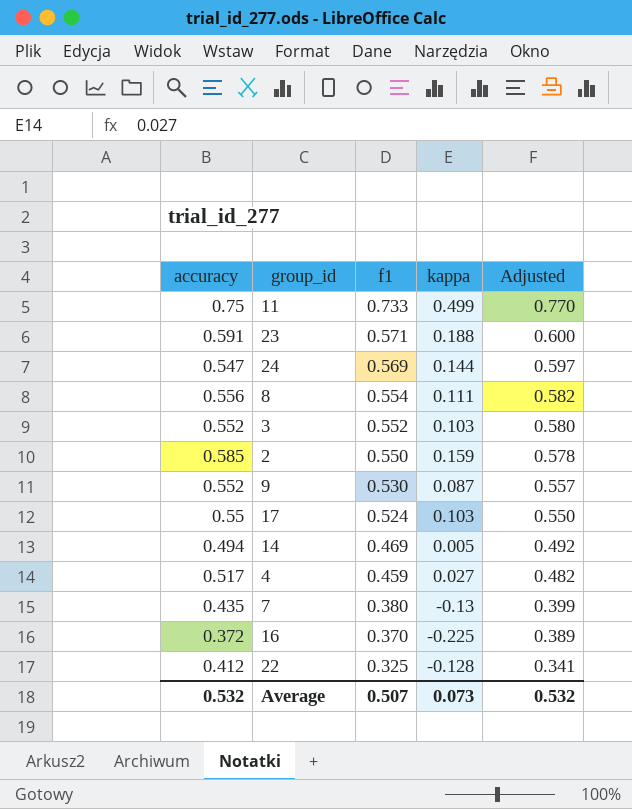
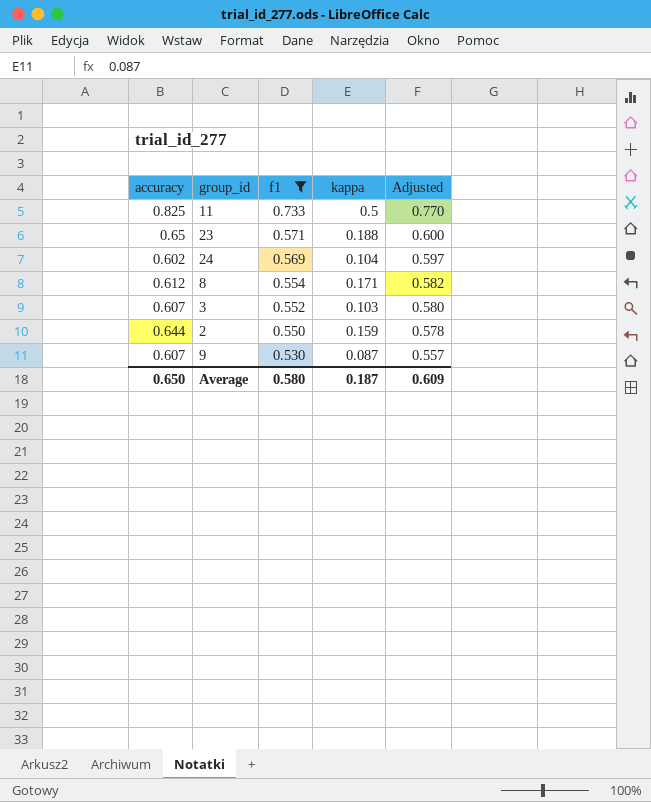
filter: none -> f1 >= 0.530
11 | accuracy: 0.75 -> 0.825
11 | kappa: 0.499 -> 0.5
23 | accuracy: 0.591 -> 0.65
24 | accuracy: 0.547 -> 0.602
24 | kappa: 0.144 -> 0.104
8 | accuracy: 0.556 -> 0.612
8 | kappa: 0.111 -> 0.171
3 | accuracy: 0.552 -> 0.607
2 | accuracy: 0.585 -> 0.644
9 | accuracy: 0.552 -> 0.607
Average | accuracy: 0.532 -> 0.650
Average | f1: 0.507 -> 0.580
Average | kappa: 0.073 -> 0.187
Average | Adjusted: 0.532 -> 0.609

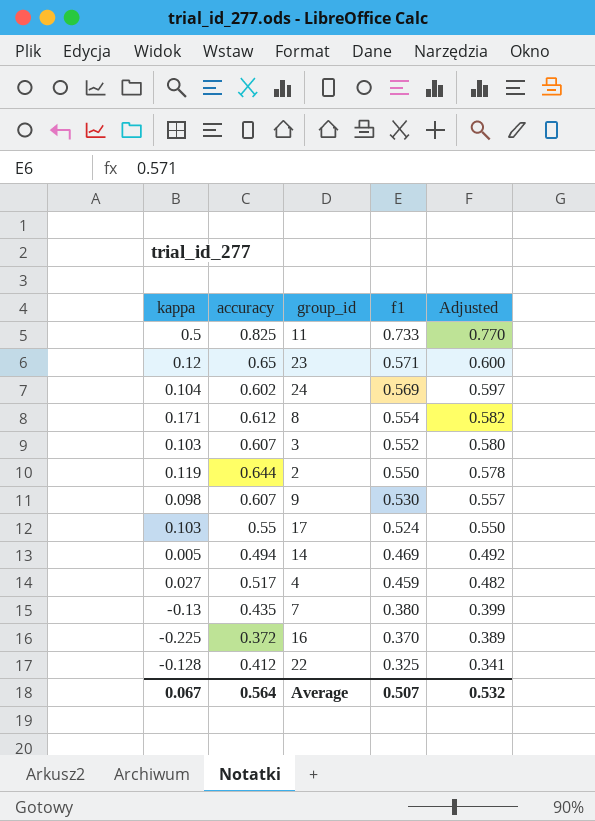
filter: f1 >= 0.530 -> none
column kappa | position: 4 -> 1
23 | kappa: 0.188 -> 0.12
2 | kappa: 0.159 -> 0.119
9 | kappa: 0.087 -> 0.098
Average | kappa: 0.187 -> 0.067
Average | accuracy: 0.650 -> 0.564
Average | f1: 0.580 -> 0.507
Average | Adjusted: 0.609 -> 0.532

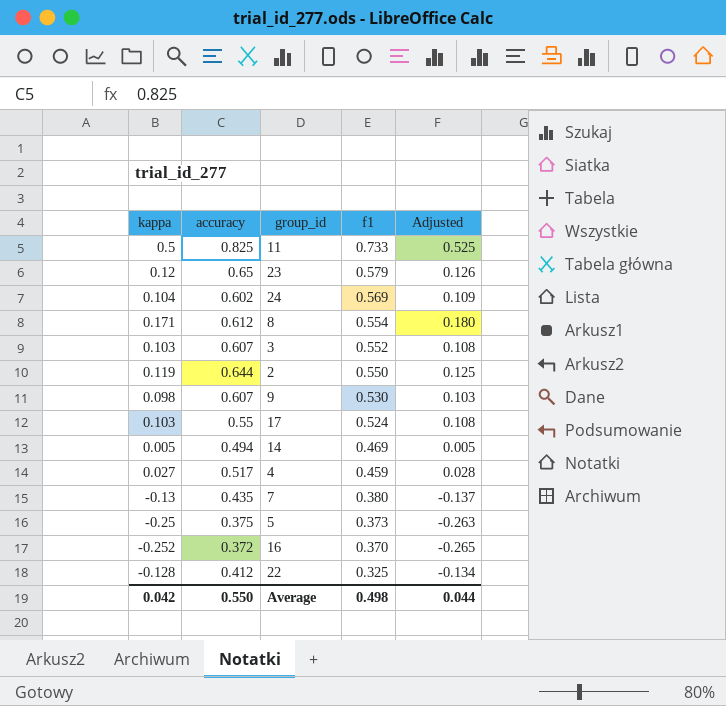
column Adjusted | formula: [f1] * 1.05 -> [kappa] * 1.05
23 | f1: 0.571 -> 0.579
row 5: none -> -0.25 | 0.375 | 0.373 | -0.263
16 | kappa: -0.225 -> -0.252
Average | kappa: 0.067 -> 0.042
Average | accuracy: 0.564 -> 0.550
Average | f1: 0.507 -> 0.498
Average | Adjusted: 0.532 -> 0.044

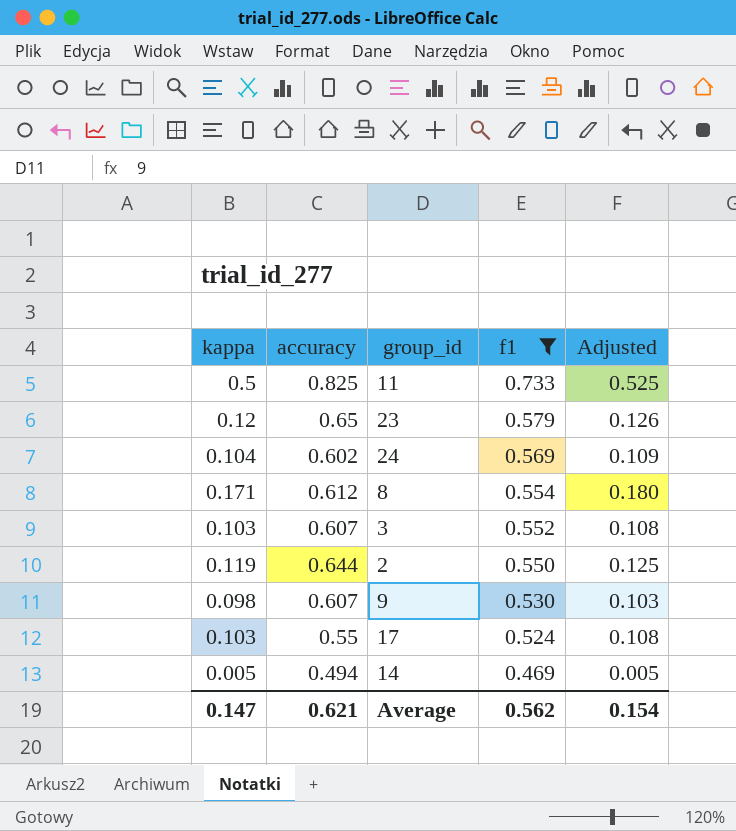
filter: none -> f1 >= 0.469
Average | kappa: 0.042 -> 0.147
Average | accuracy: 0.550 -> 0.621
Average | f1: 0.498 -> 0.562
Average | Adjusted: 0.044 -> 0.154

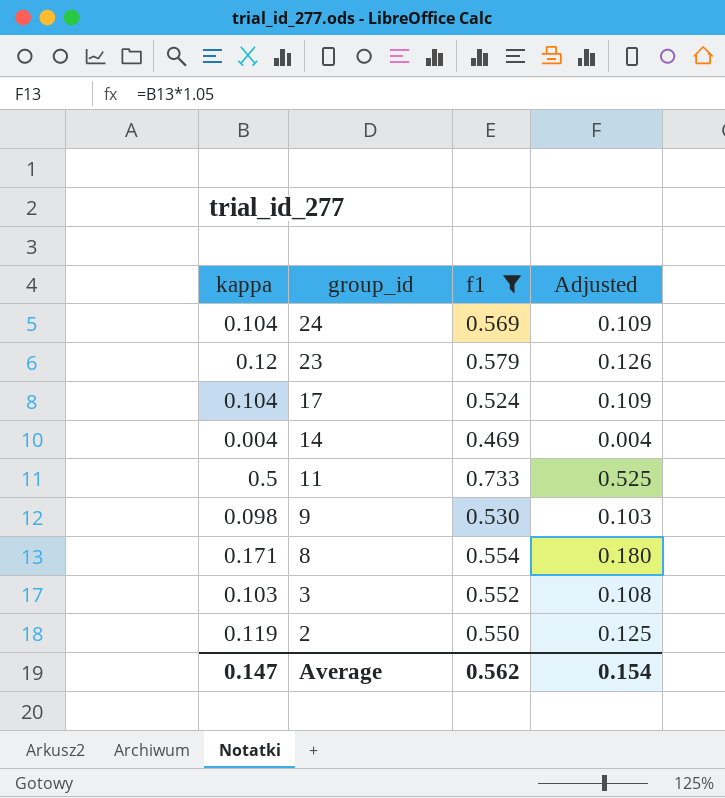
row order: f1 descending -> group_id descending
column accuracy | position: 2 -> none
17 | kappa: 0.103 -> 0.104
17 | Adjusted: 0.108 -> 0.109
14 | kappa: 0.005 -> 0.004
14 | Adjusted: 0.005 -> 0.004

